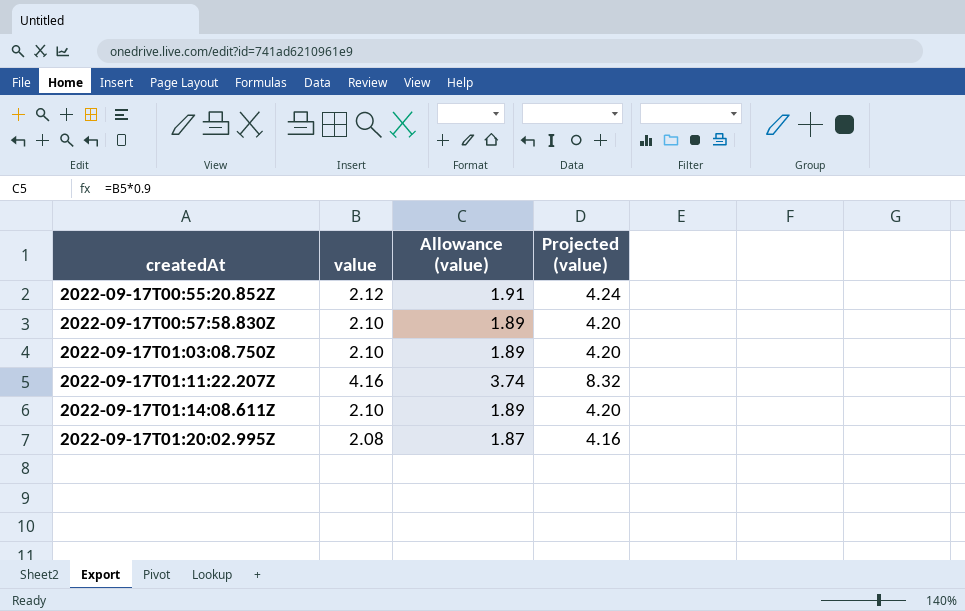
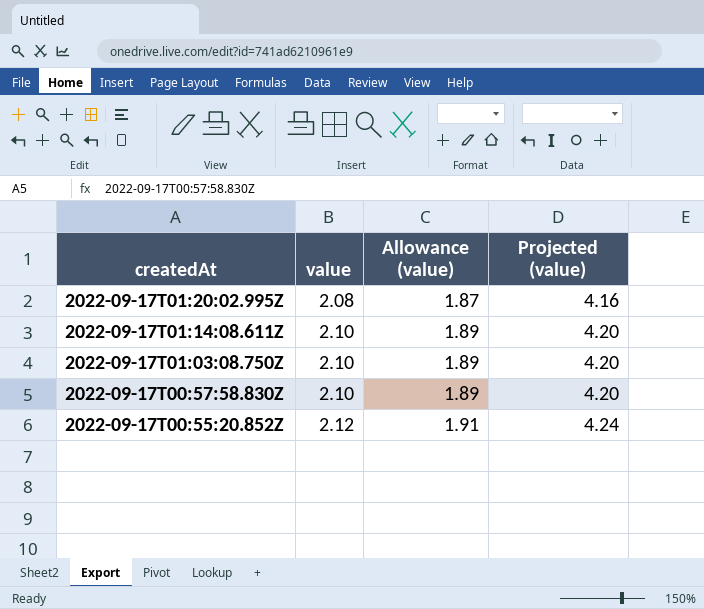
row order: createdAt ascending -> createdAt descending
row 2022-09-17T01:11:22.207Z: 4.16 | 3.74 | 8.32 -> none

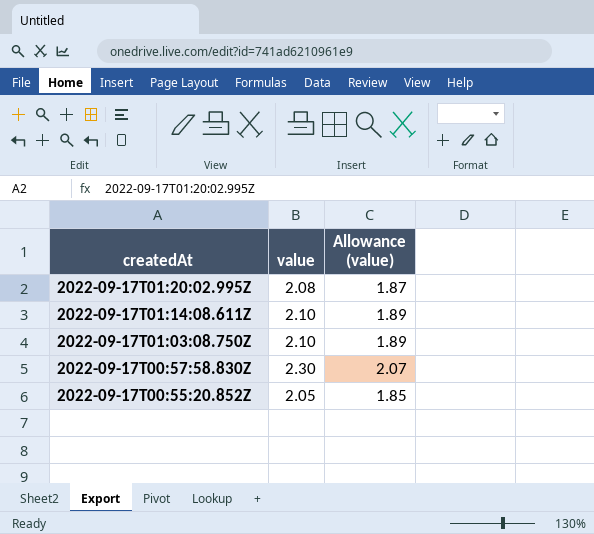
column Projected (value) | formula: [value] * 2 -> none
2022-09-17T00:57:58.830Z | value: 2.10 -> 2.30
2022-09-17T00:57:58.830Z | Allowance (value): 1.89 -> 2.07
2022-09-17T00:55:20.852Z | value: 2.12 -> 2.05
2022-09-17T00:55:20.852Z | Allowance (value): 1.91 -> 1.85

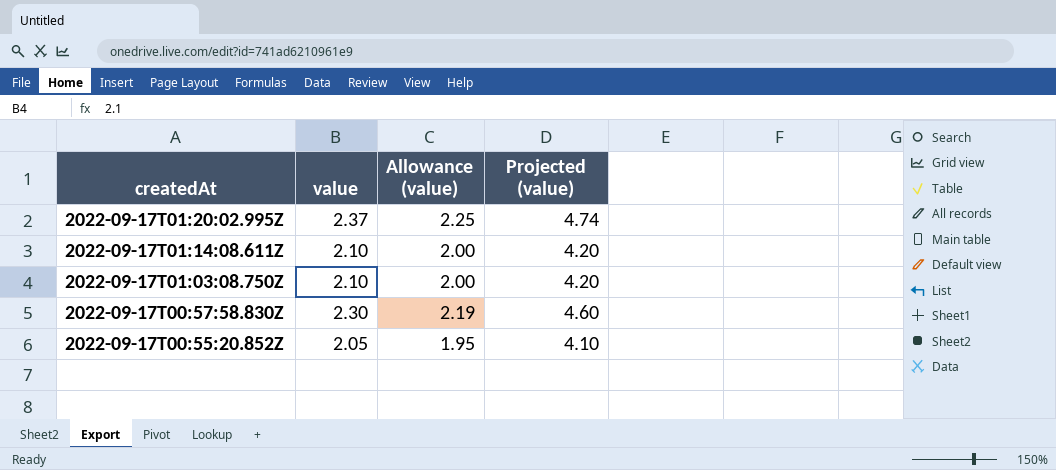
column Allowance (value) | formula: [value] * 0.9 -> [value] * 0.95
column Projected (value) | formula: none -> [value] * 2
2022-09-17T01:20:02.995Z | value: 2.08 -> 2.37

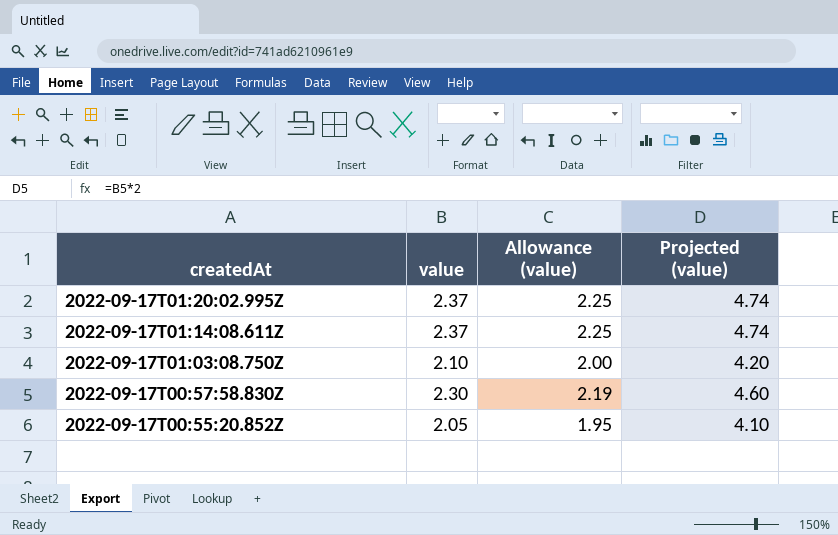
2022-09-17T01:14:08.611Z | value: 2.10 -> 2.37
2022-09-17T01:14:08.611Z | Allowance (value): 2.00 -> 2.25
2022-09-17T01:14:08.611Z | Projected (value): 4.20 -> 4.74

